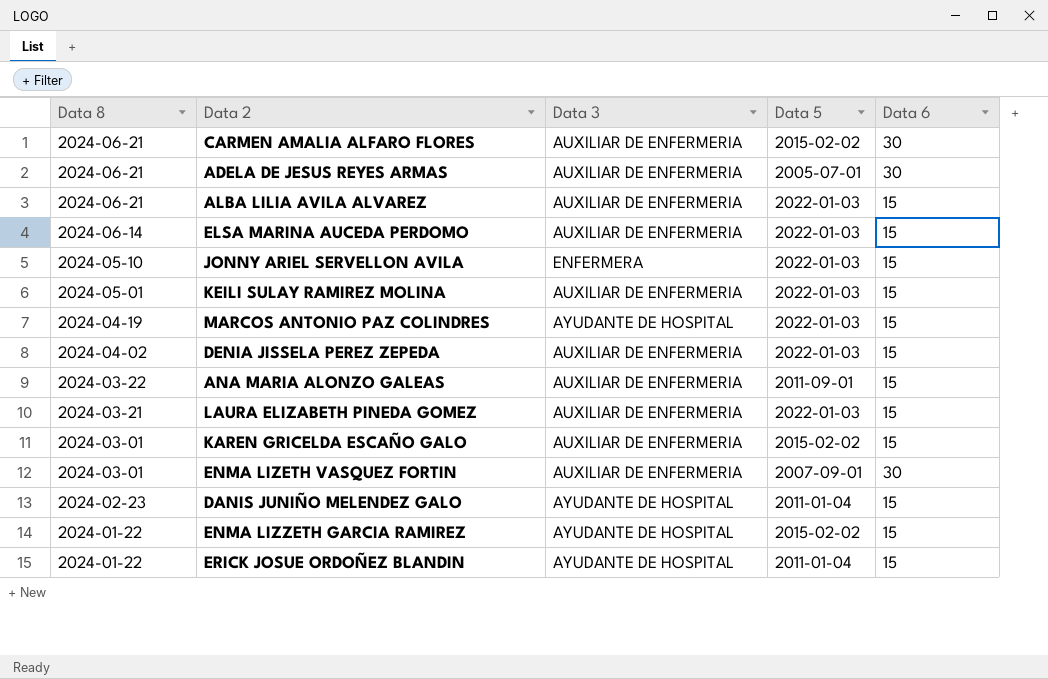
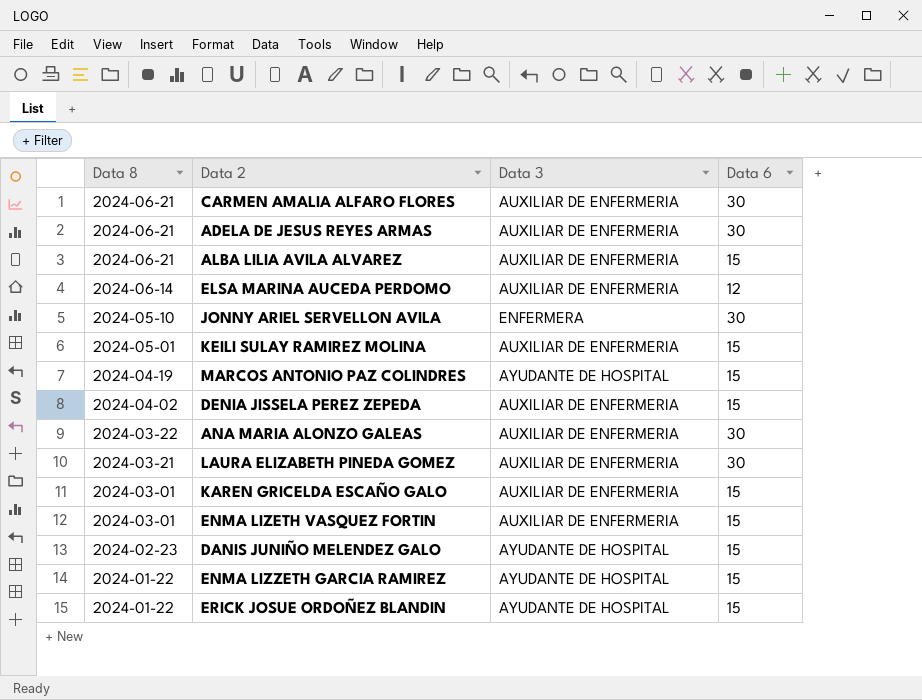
column Data 5 | position: 4 -> none
ELSA MARINA AUCEDA PERDOMO | Data 6: 15 -> 12
JONNY ARIEL SERVELLON AVILA | Data 6: 15 -> 30
ANA MARIA ALONZO GALEAS | Data 6: 15 -> 30
LAURA ELIZABETH PINEDA GOMEZ | Data 6: 15 -> 30
ENMA LIZETH VASQUEZ FORTIN | Data 6: 30 -> 15

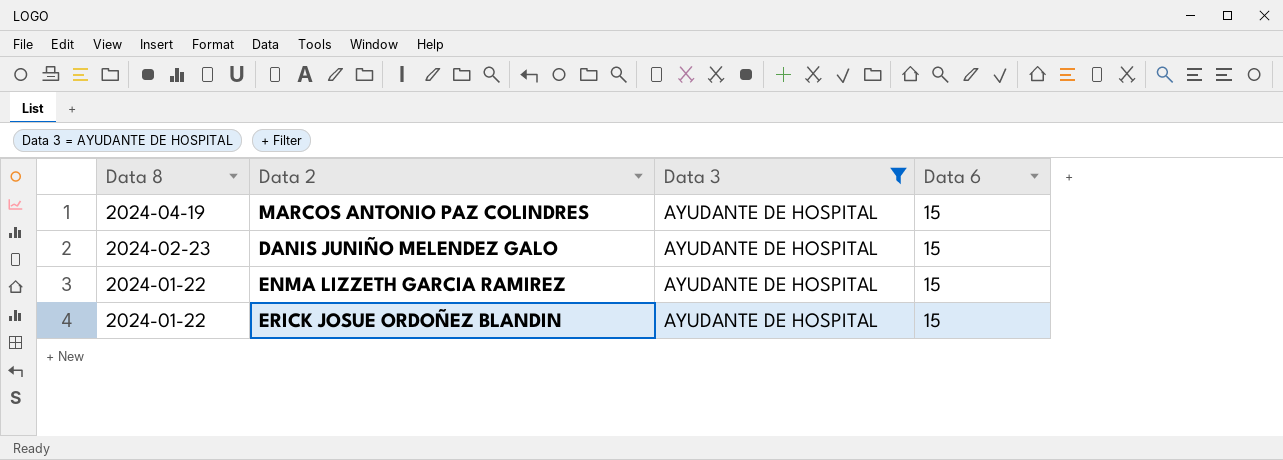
filter: none -> Data 3 = AYUDANTE DE HOSPITAL

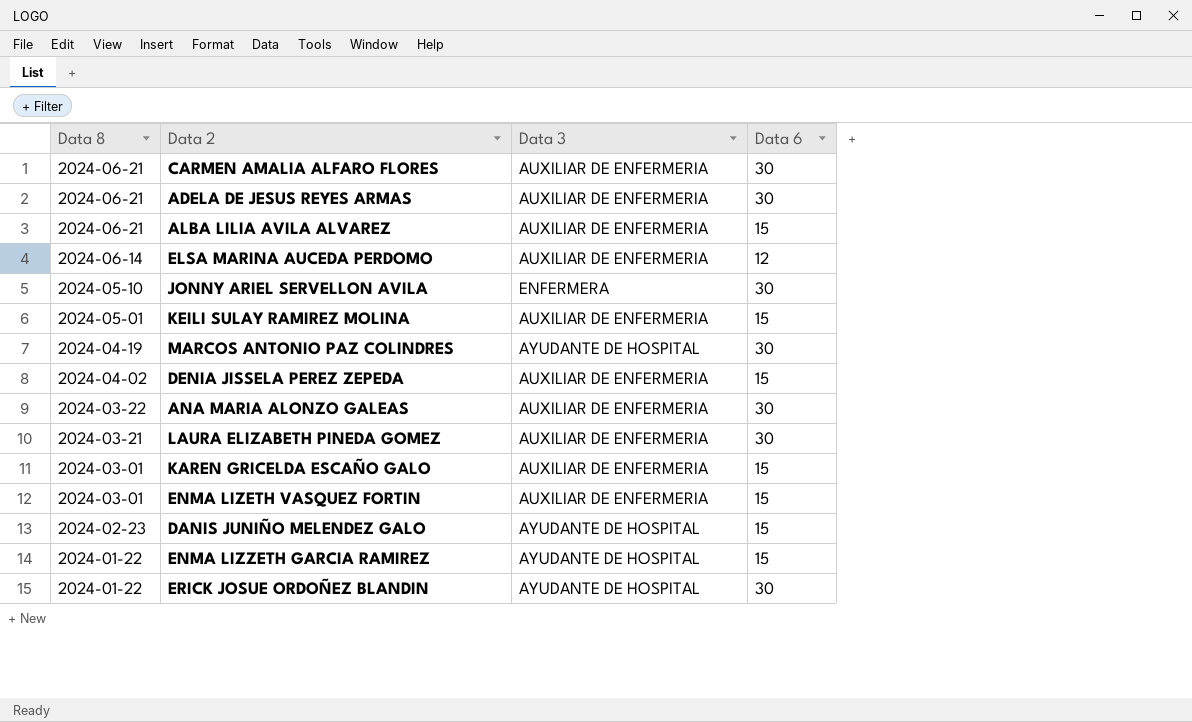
filter: Data 3 = AYUDANTE DE HOSPITAL -> none
MARCOS ANTONIO PAZ COLINDRES | Data 6: 15 -> 30
ERICK JOSUE ORDOÑEZ BLANDIN | Data 6: 15 -> 30

